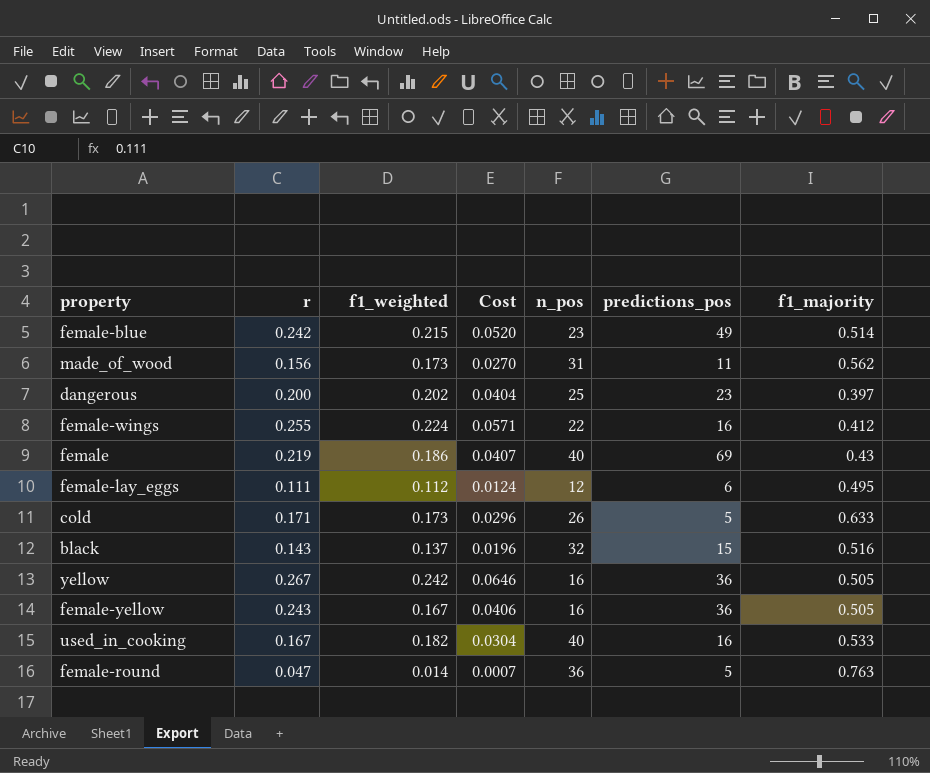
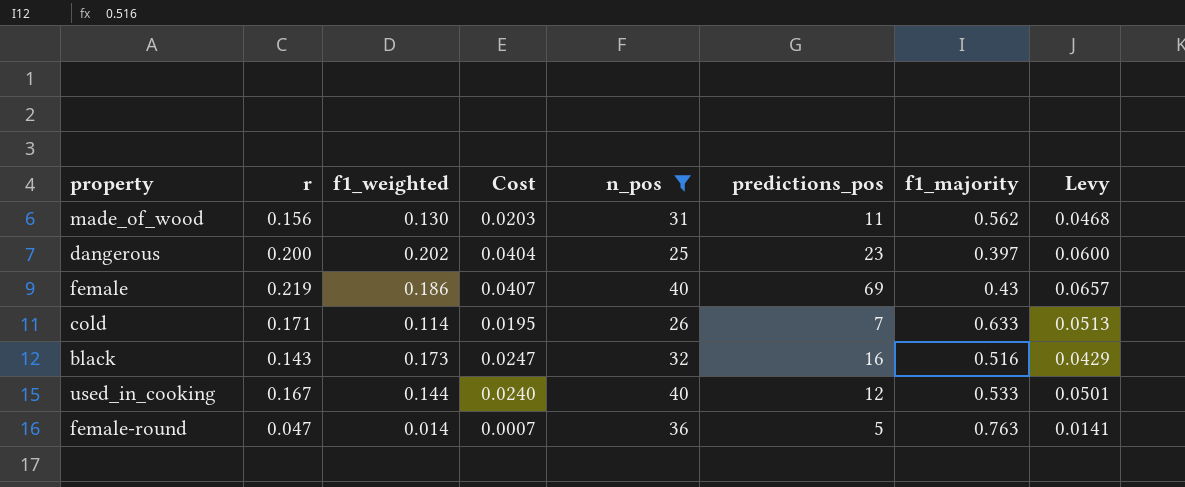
filter: none -> n_pos >= 25
column Levy | formula: none -> [r] * 0.3
made_of_wood | f1_weighted: 0.173 -> 0.130
made_of_wood | Cost: 0.0270 -> 0.0203
cold | f1_weighted: 0.173 -> 0.114
cold | Cost: 0.0296 -> 0.0195
cold | predictions_pos: 5 -> 7
black | f1_weighted: 0.137 -> 0.173
black | Cost: 0.0196 -> 0.0247
black | predictions_pos: 15 -> 16
used_in_cooking | f1_weighted: 0.182 -> 0.144
used_in_cooking | Cost: 0.0304 -> 0.0240
used_in_cooking | predictions_pos: 16 -> 12

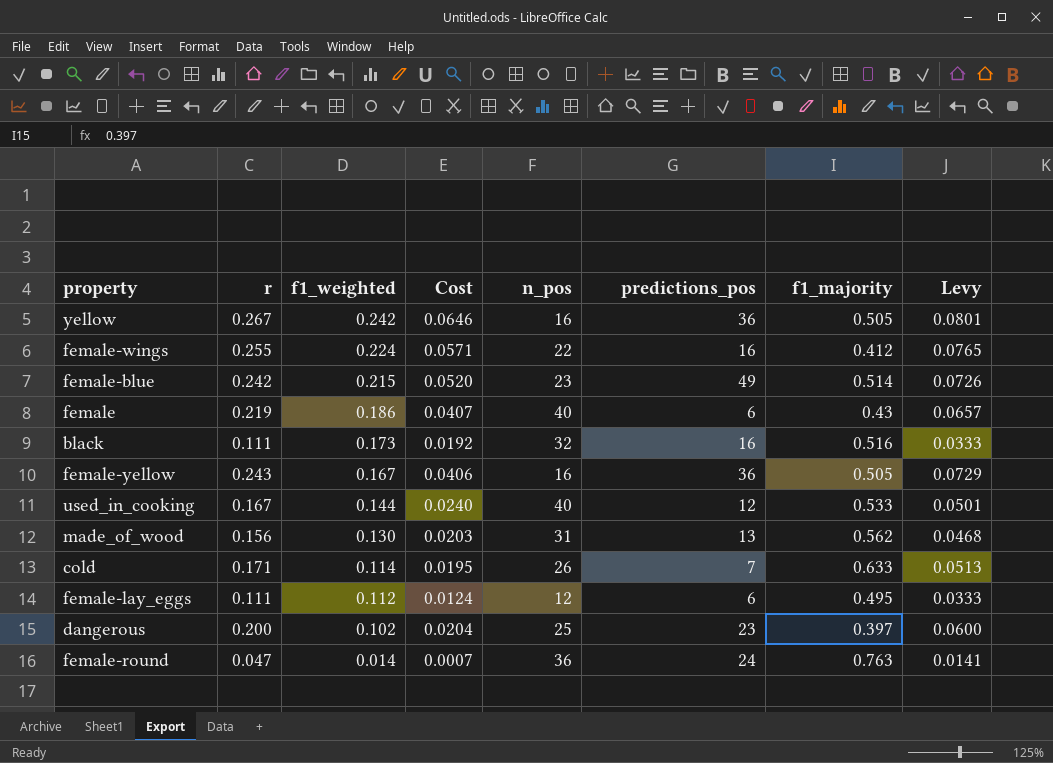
filter: n_pos >= 25 -> none
row order: none -> f1_weighted descending
female | predictions_pos: 69 -> 6
black | r: 0.143 -> 0.111
black | Cost: 0.0247 -> 0.0192
black | Levy: 0.0429 -> 0.0333
made_of_wood | predictions_pos: 11 -> 13
dangerous | f1_weighted: 0.202 -> 0.102
dangerous | Cost: 0.0404 -> 0.0204
female-round | predictions_pos: 5 -> 24

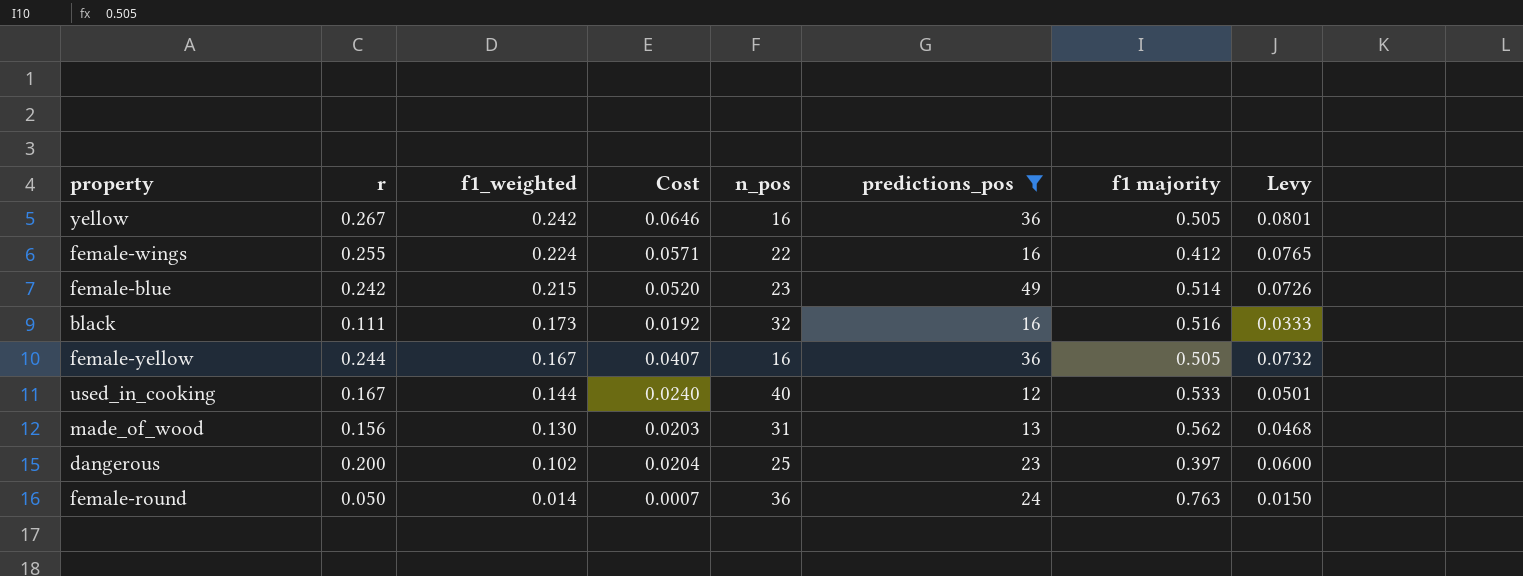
filter: none -> predictions_pos >= 12
column name: f1_majority -> f1 majority
female-yellow | r: 0.243 -> 0.244
female-yellow | Cost: 0.0406 -> 0.0407
female-yellow | Levy: 0.0729 -> 0.0732
female-round | r: 0.047 -> 0.050
female-round | Levy: 0.0141 -> 0.0150

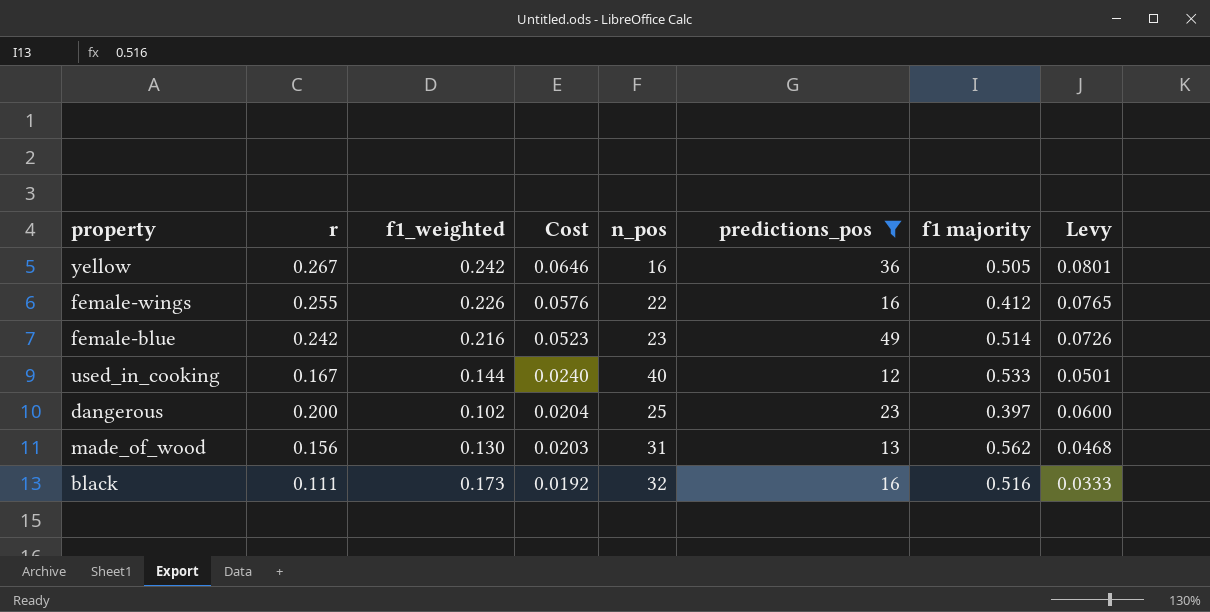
row order: f1_weighted descending -> Cost descending
row female-yellow: 0.244 | 0.167 | 0.0407 | 16 | 36 | 0.505 | 0.0732 -> none
row female-round: 0.050 | 0.014 | 0.0007 | 36 | 24 | 0.763 | 0.0150 -> none
female-wings | f1_weighted: 0.224 -> 0.226
female-wings | Cost: 0.0571 -> 0.0576
female-blue | f1_weighted: 0.215 -> 0.216
female-blue | Cost: 0.0520 -> 0.0523

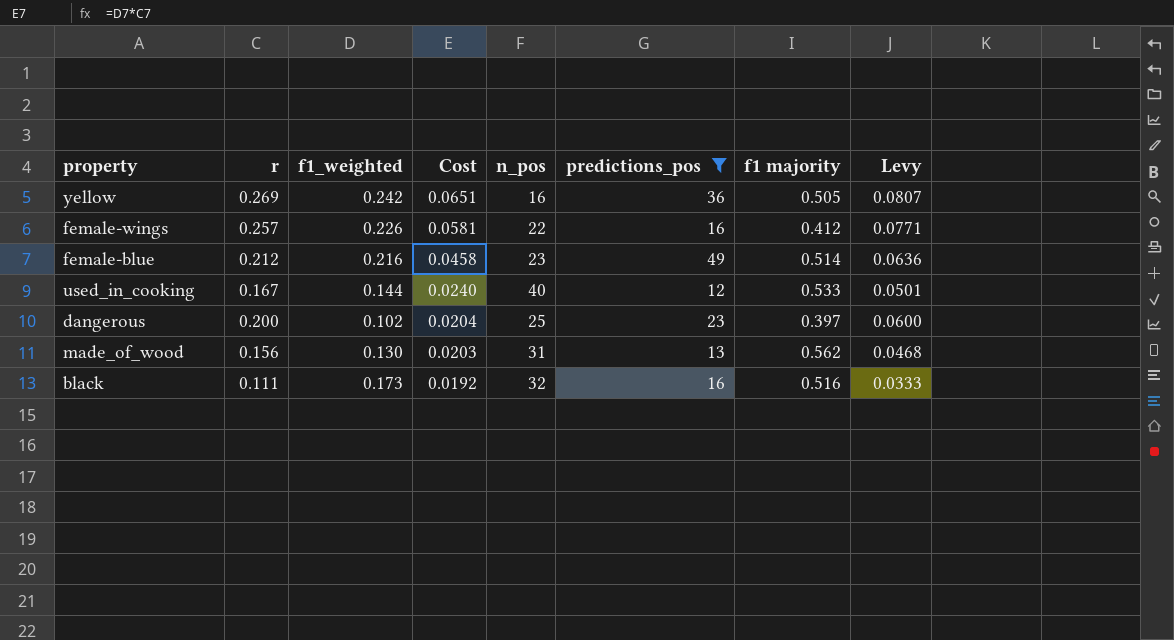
yellow | r: 0.267 -> 0.269
yellow | Cost: 0.0646 -> 0.0651
yellow | Levy: 0.0801 -> 0.0807
female-wings | r: 0.255 -> 0.257
female-wings | Cost: 0.0576 -> 0.0581
female-wings | Levy: 0.0765 -> 0.0771
female-blue | r: 0.242 -> 0.212
female-blue | Cost: 0.0523 -> 0.0458
female-blue | Levy: 0.0726 -> 0.0636

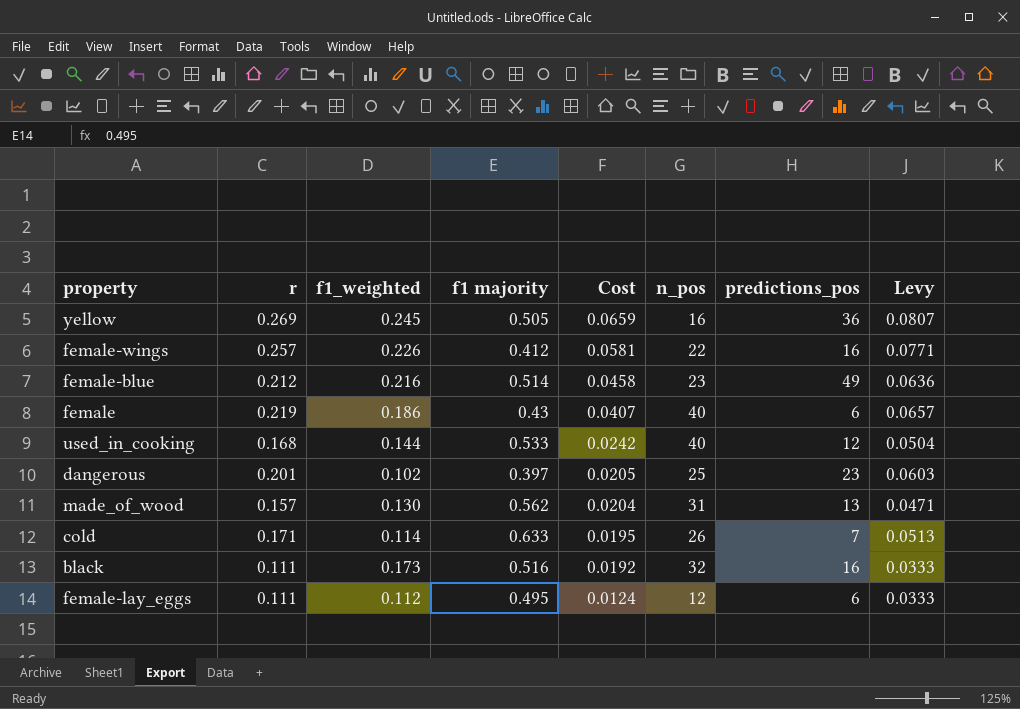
filter: predictions_pos >= 12 -> none
column f1 majority | position: 7 -> 4
yellow | f1_weighted: 0.242 -> 0.245
yellow | Cost: 0.0651 -> 0.0659
used_in_cooking | r: 0.167 -> 0.168
used_in_cooking | Cost: 0.0240 -> 0.0242
used_in_cooking | Levy: 0.0501 -> 0.0504
dangerous | r: 0.200 -> 0.201
dangerous | Cost: 0.0204 -> 0.0205
dangerous | Levy: 0.0600 -> 0.0603
made_of_wood | r: 0.156 -> 0.157
made_of_wood | Cost: 0.0203 -> 0.0204
made_of_wood | Levy: 0.0468 -> 0.0471

